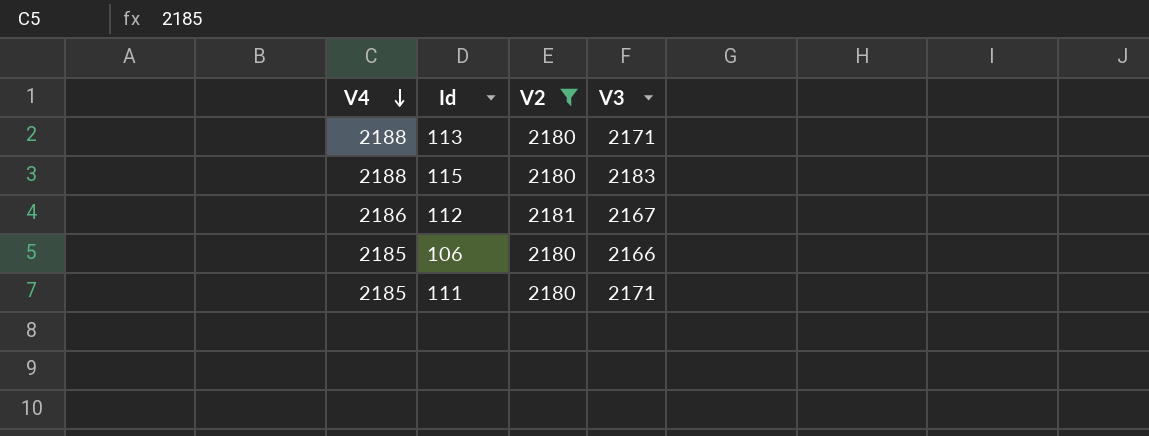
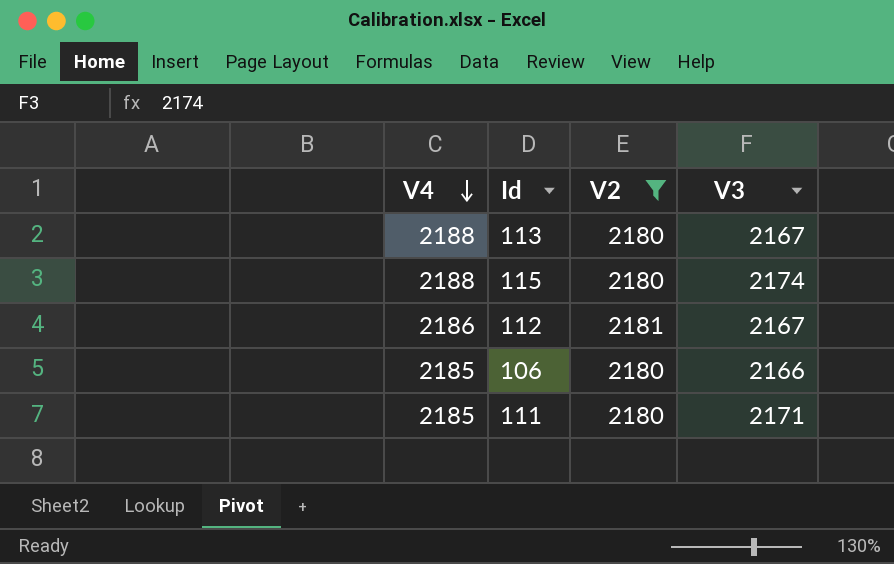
113 | V3: 2171 -> 2167
115 | V3: 2183 -> 2174

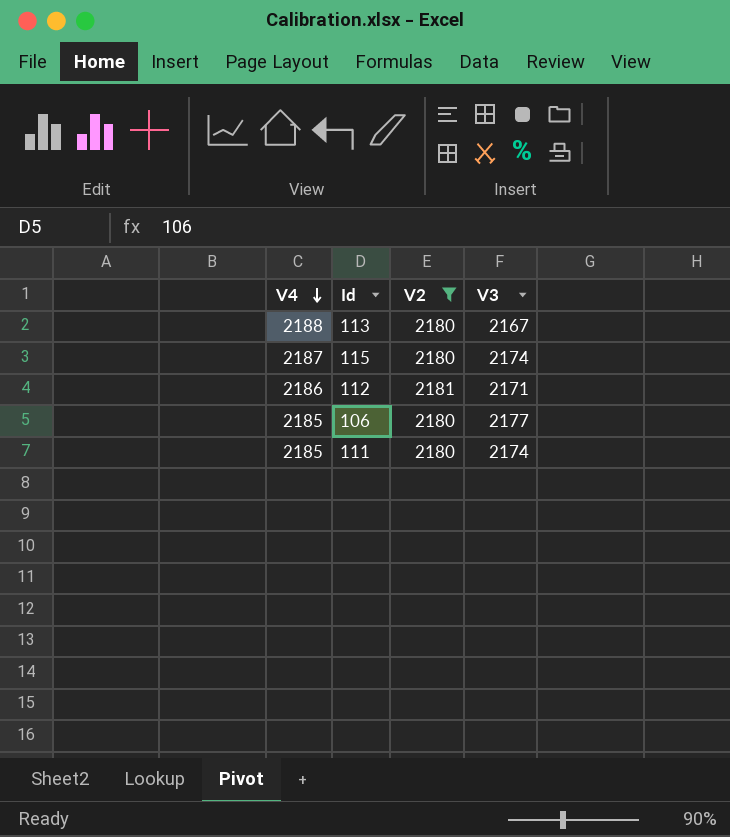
115 | V4: 2188 -> 2187
112 | V3: 2167 -> 2171
106 | V3: 2166 -> 2177
111 | V3: 2171 -> 2174

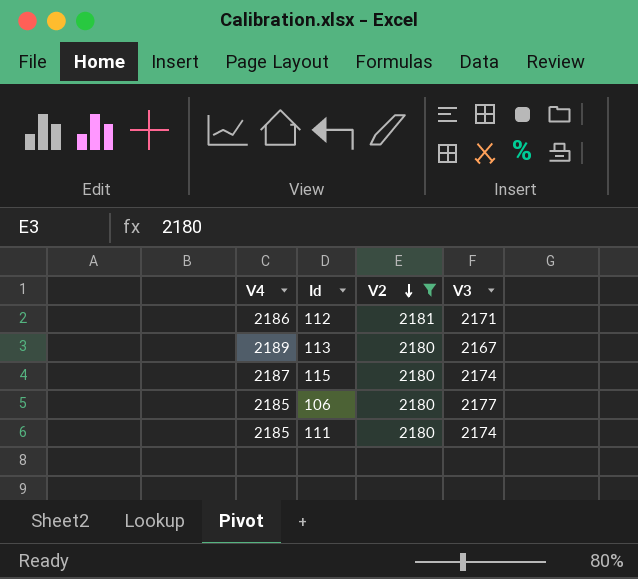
row order: V4 descending -> V2 descending
113 | V4: 2188 -> 2189

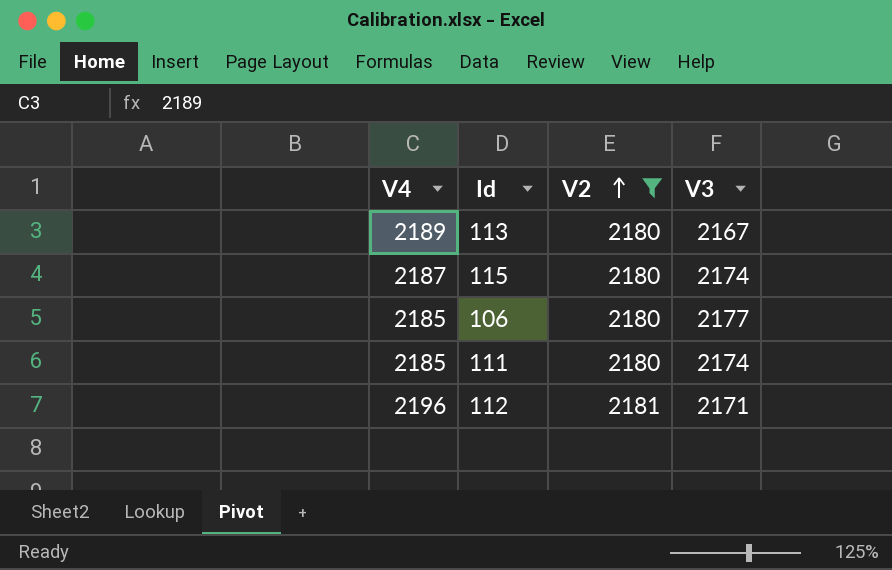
row order: V2 descending -> V2 ascending
112 | V4: 2186 -> 2196

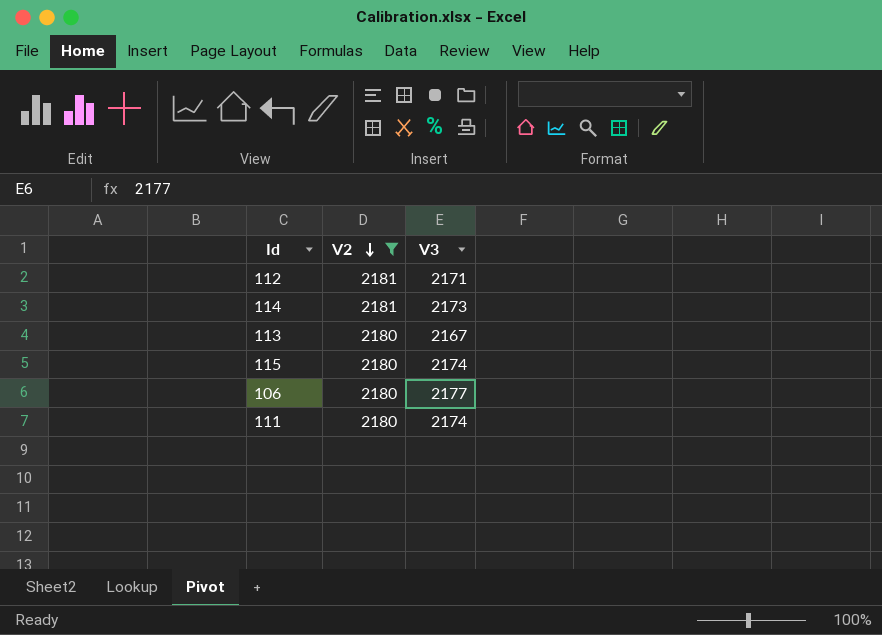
row order: V2 ascending -> V2 descending
column V4 | position: 1 -> none
row 114: none -> 2181 | 2173

